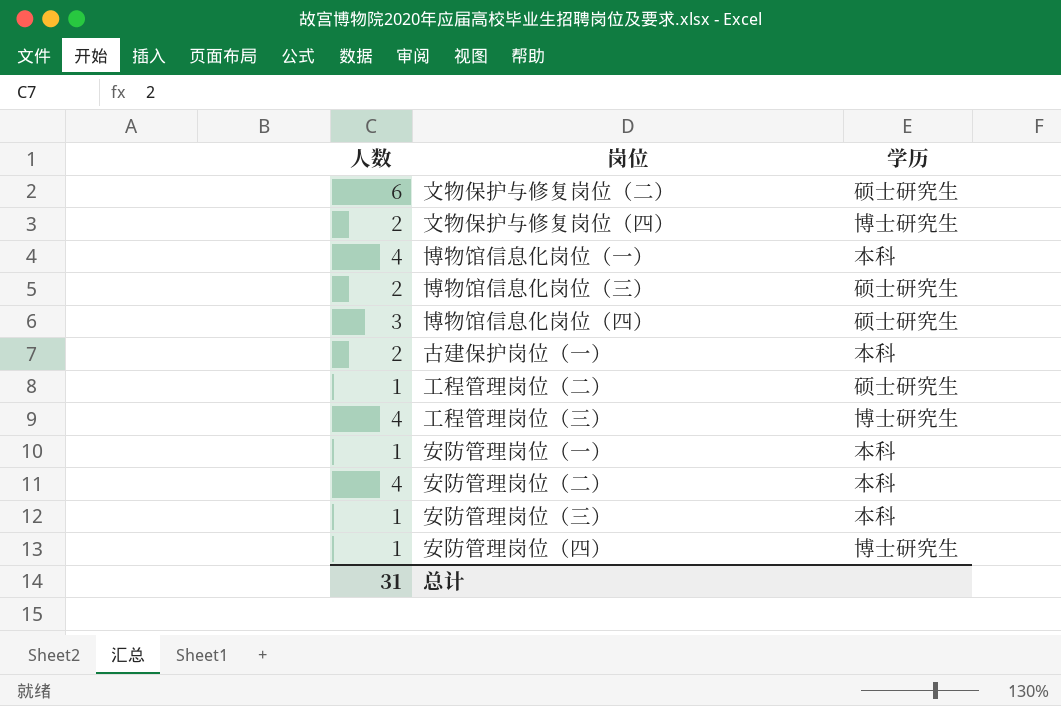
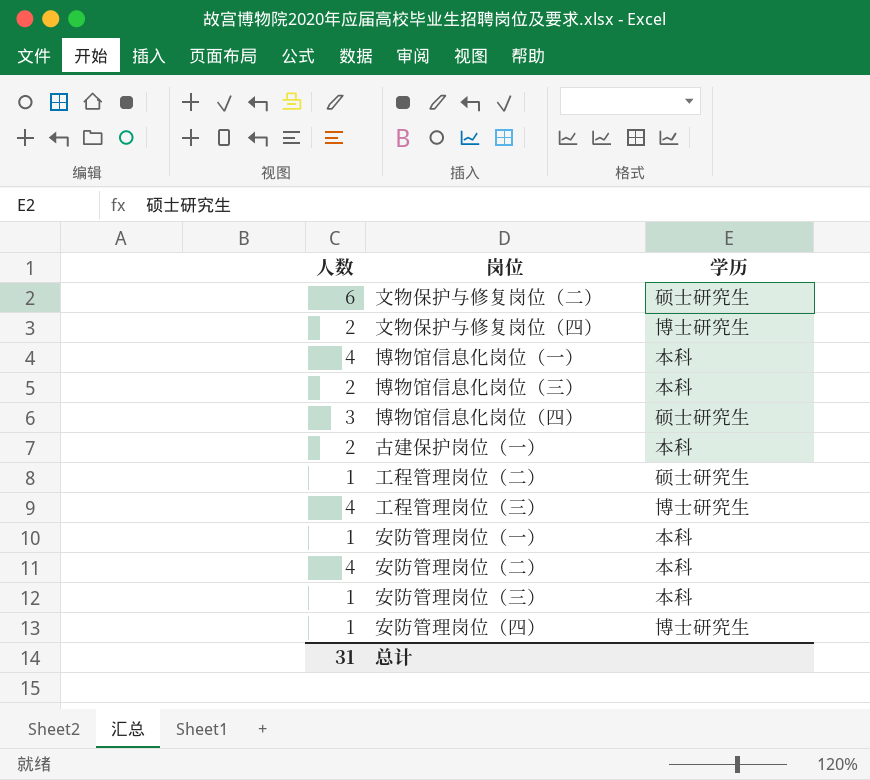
博物馆信息化岗位（三） | 学历: 硕士研究生 -> 本科

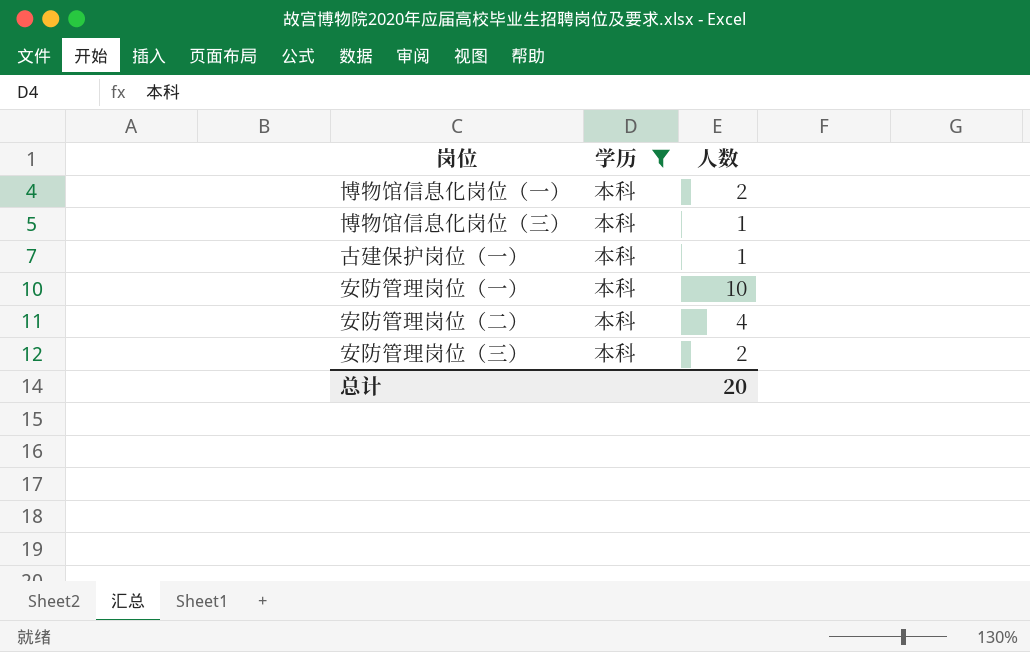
filter: none -> 学历 = 本科
column 人数 | position: 1 -> 3
博物馆信息化岗位（一） | 人数: 4 -> 2
博物馆信息化岗位（三） | 人数: 2 -> 1
古建保护岗位（一） | 人数: 2 -> 1
安防管理岗位（一） | 人数: 1 -> 10
安防管理岗位（三） | 人数: 1 -> 2
总计 | 人数: 31 -> 20

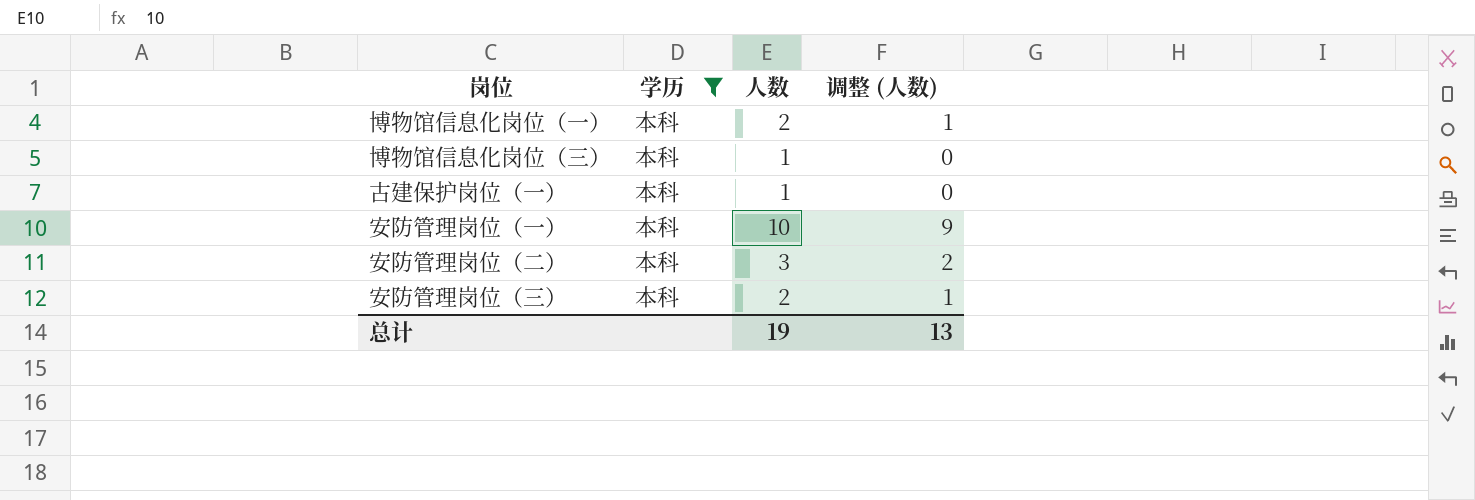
column 调整 (人数) | formula: none -> [人数] - 1
安防管理岗位（二） | 人数: 4 -> 3
总计 | 人数: 20 -> 19

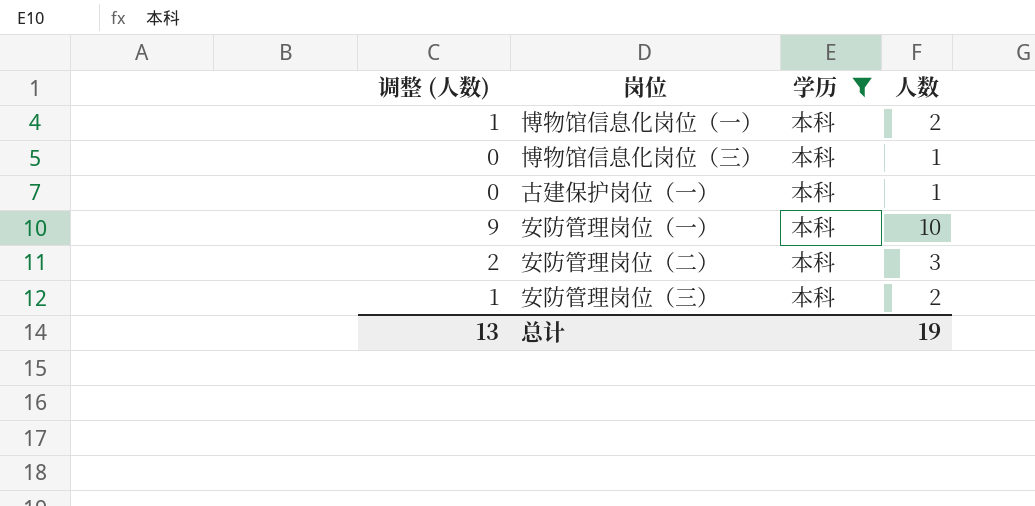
column 调整 (人数) | position: 4 -> 1

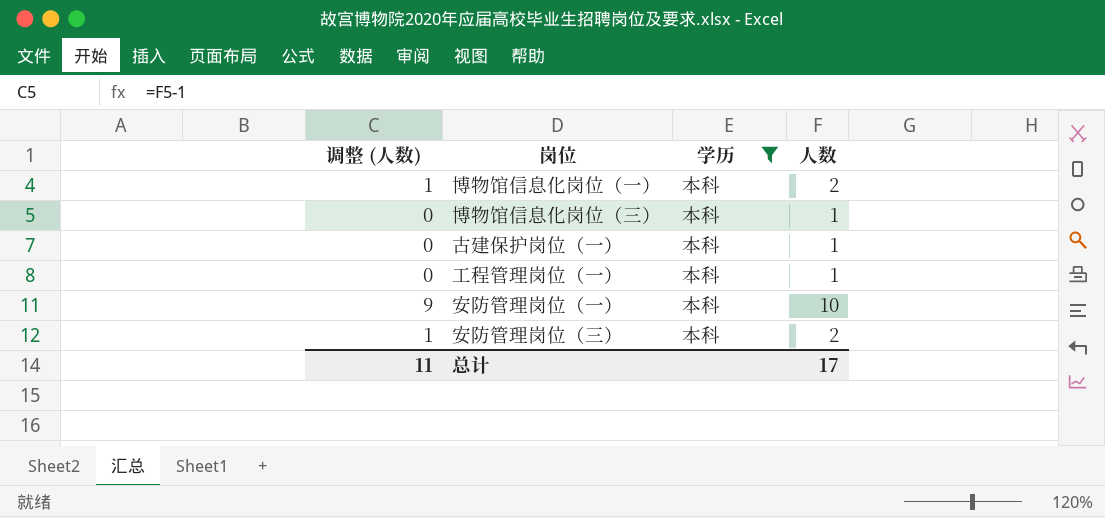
row 安防管理岗位（二）: 2 | 本科 | 3 -> none
row 工程管理岗位（一）: none -> 0 | 本科 | 1
总计 | 调整 (人数): 13 -> 11
总计 | 人数: 19 -> 17

